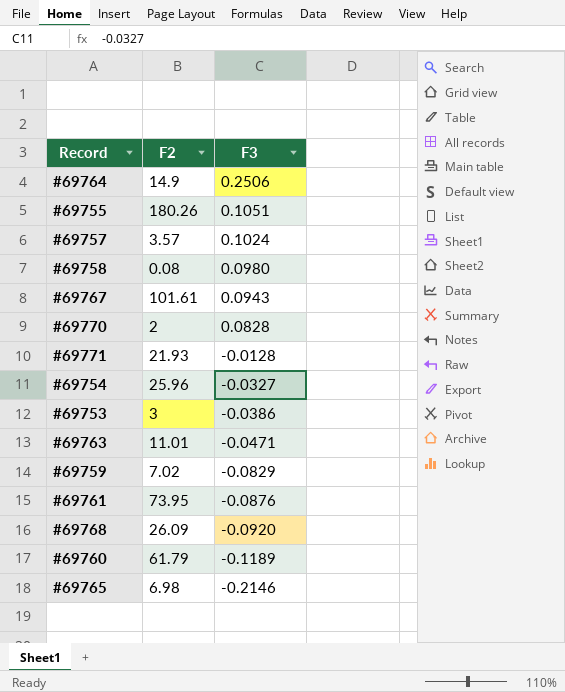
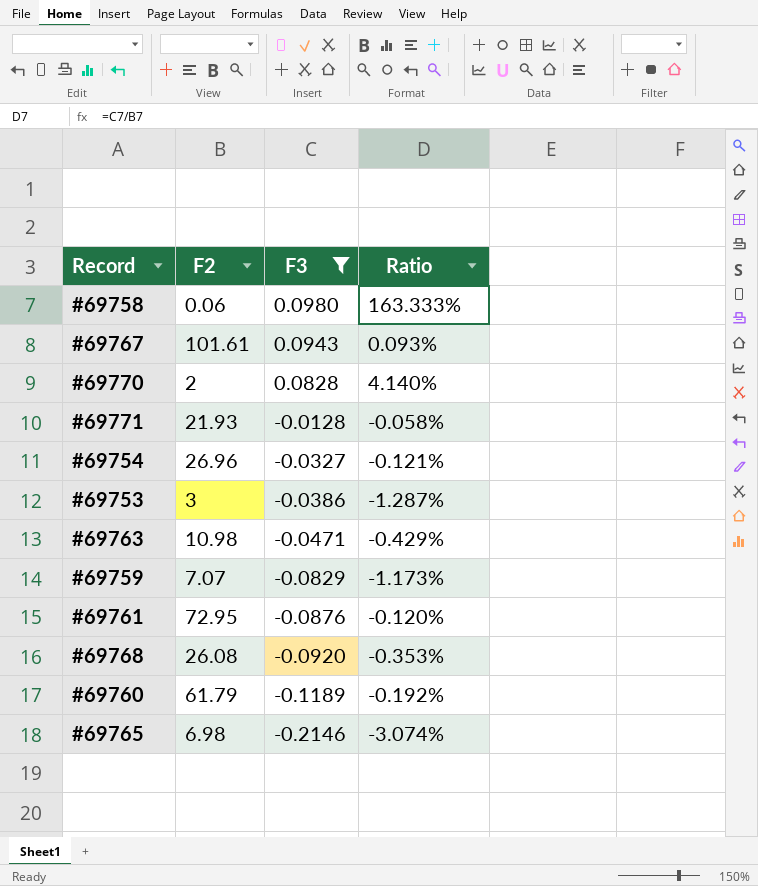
filter: none -> F3 <= 0.0980
column Ratio | formula: none -> [F3] / [F2]
#69758 | F2: 0.08 -> 0.06
#69754 | F2: 25.96 -> 26.96
#69763 | F2: 11.01 -> 10.98
#69759 | F2: 7.02 -> 7.07
#69761 | F2: 73.95 -> 72.95
#69768 | F2: 26.09 -> 26.08

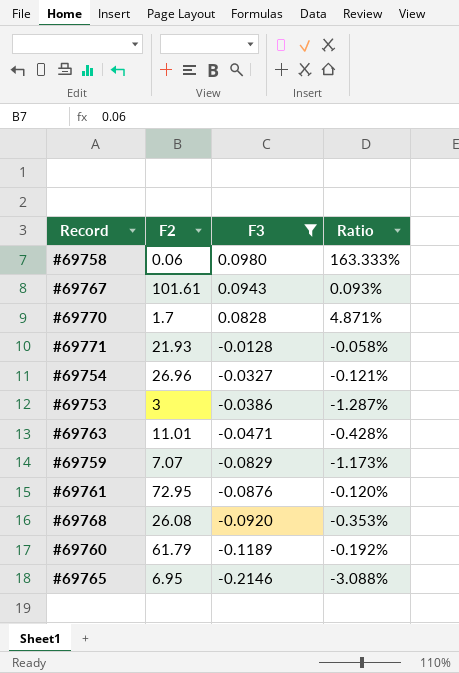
#69770 | F2: 2 -> 1.7
#69770 | Ratio: 4.140% -> 4.871%
#69763 | F2: 10.98 -> 11.01
#69763 | Ratio: -0.429% -> -0.428%
#69765 | F2: 6.98 -> 6.95
#69765 | Ratio: -3.074% -> -3.088%

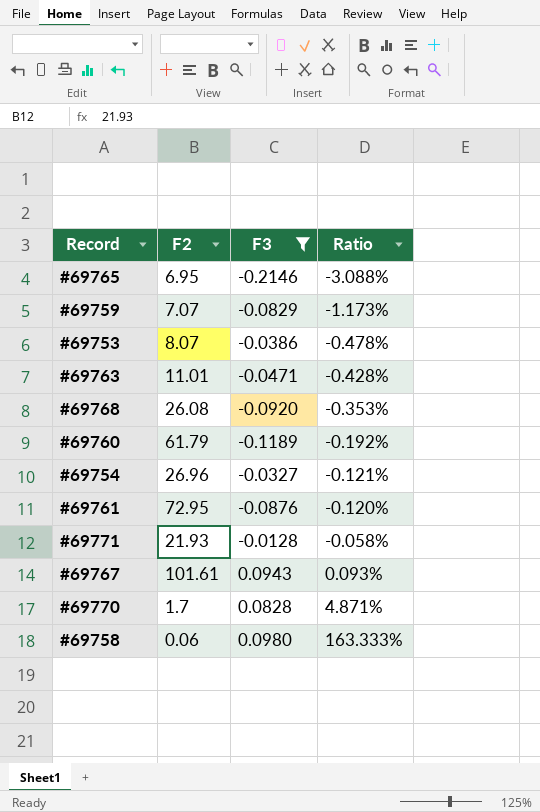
row order: F3 descending -> Ratio ascending
#69753 | F2: 3 -> 8.07
#69753 | Ratio: -1.287% -> -0.478%

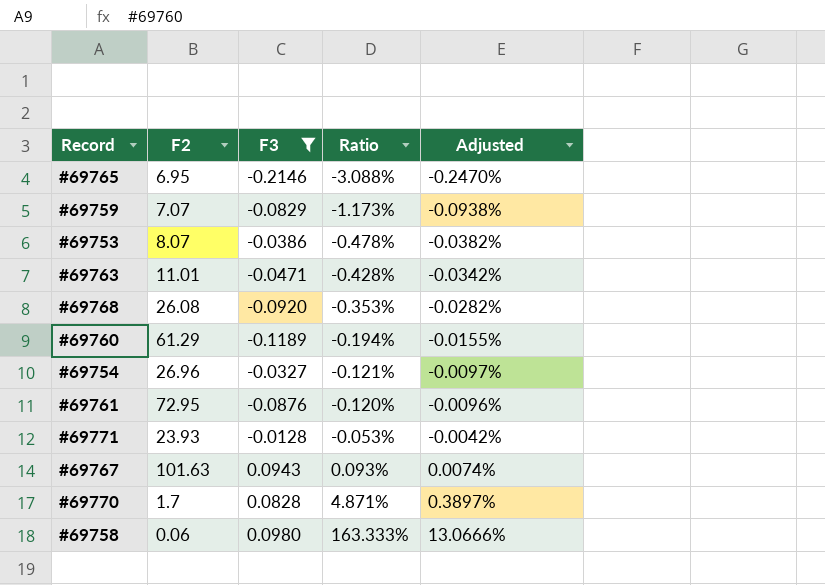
column Adjusted | formula: none -> [Ratio] * 0.08
#69760 | F2: 61.79 -> 61.29
#69760 | Ratio: -0.192% -> -0.194%
#69771 | F2: 21.93 -> 23.93
#69771 | Ratio: -0.058% -> -0.053%
#69767 | F2: 101.61 -> 101.63

